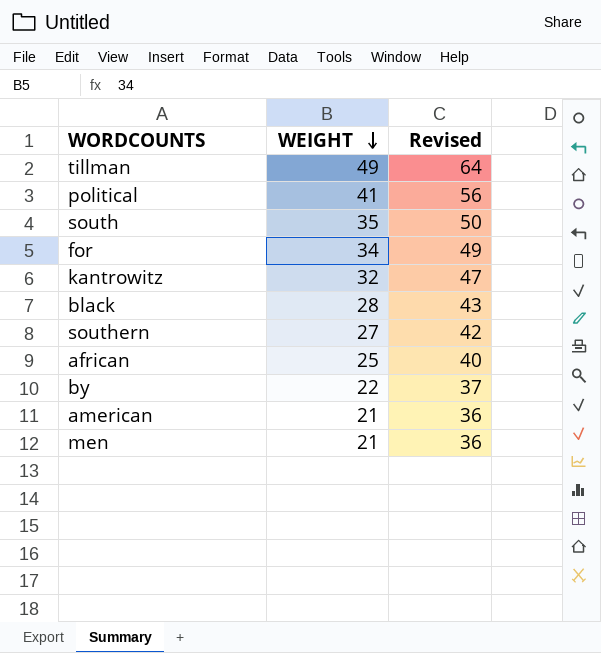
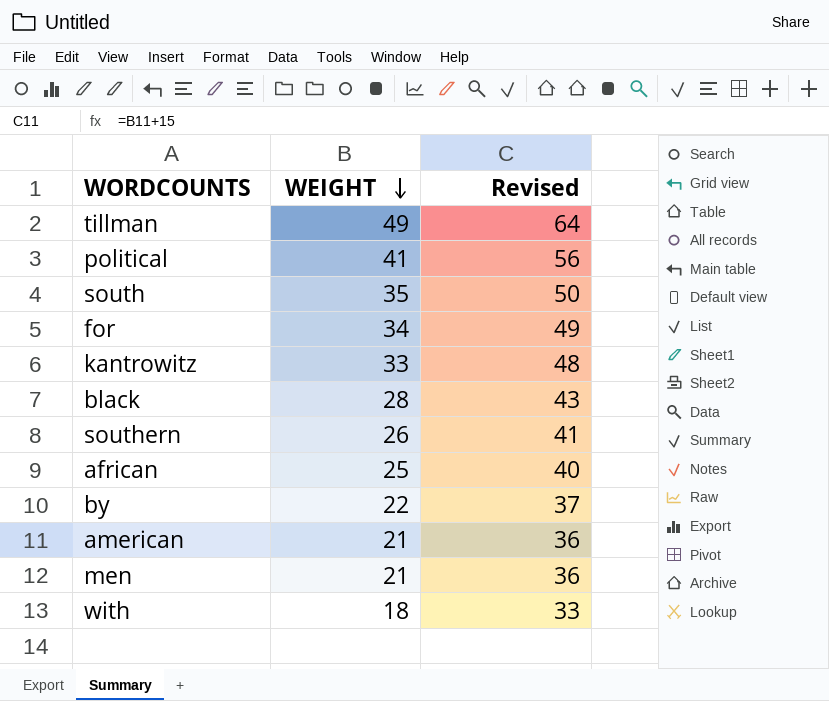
kantrowitz | WEIGHT: 32 -> 33
kantrowitz | Revised: 47 -> 48
southern | WEIGHT: 27 -> 26
southern | Revised: 42 -> 41
row with: none -> 18 | 33

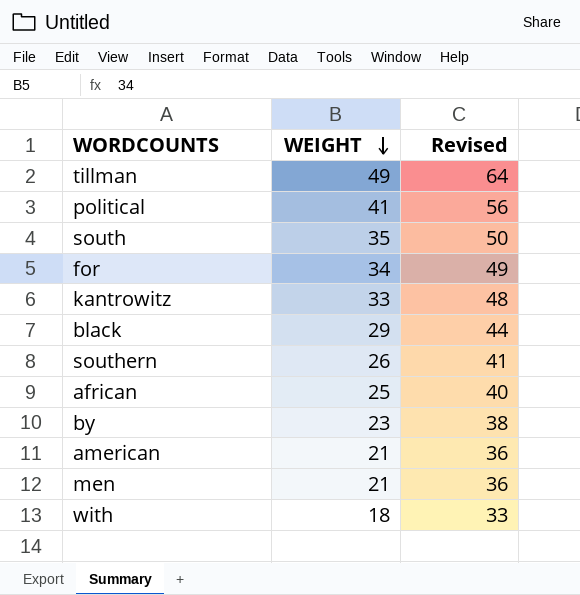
black | WEIGHT: 28 -> 29
black | Revised: 43 -> 44
by | WEIGHT: 22 -> 23
by | Revised: 37 -> 38

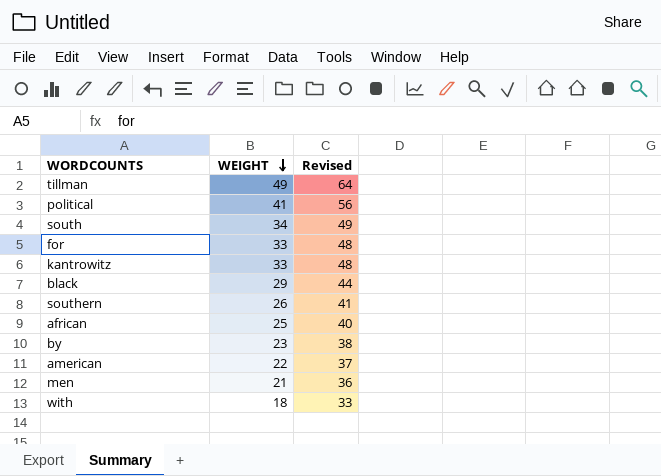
south | WEIGHT: 35 -> 34
south | Revised: 50 -> 49
for | WEIGHT: 34 -> 33
for | Revised: 49 -> 48
american | WEIGHT: 21 -> 22
american | Revised: 36 -> 37

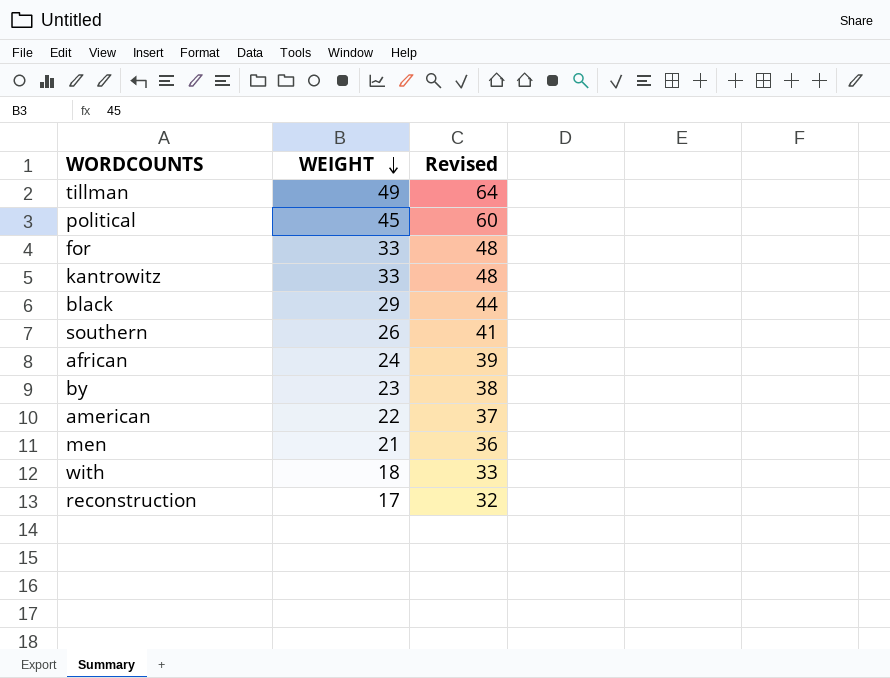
row south: 34 | 49 -> none
political | WEIGHT: 41 -> 45
political | Revised: 56 -> 60
african | WEIGHT: 25 -> 24
african | Revised: 40 -> 39
row reconstruction: none -> 17 | 32

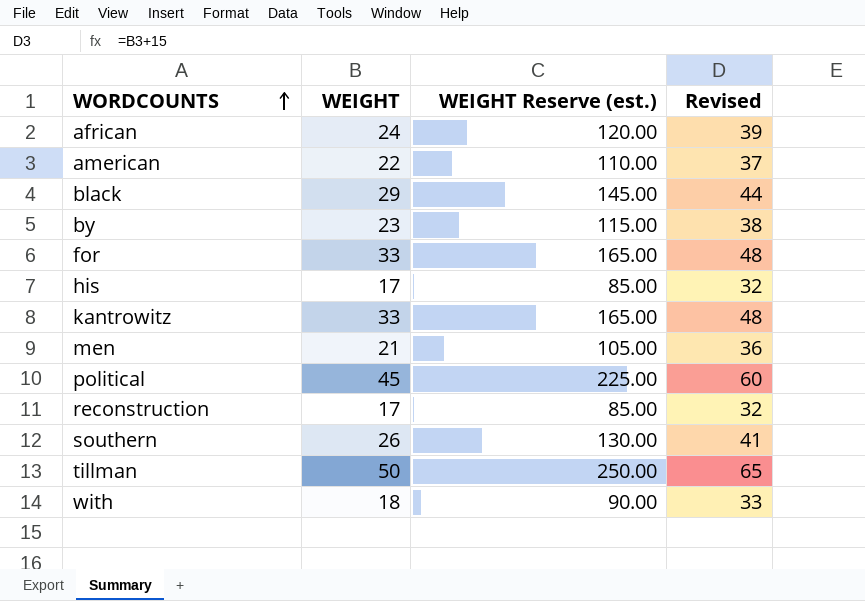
row order: WEIGHT descending -> WORDCOUNTS ascending
column WEIGHT Reserve (est.) | formula: none -> [WEIGHT] * 5
row his: none -> 17 | 85.00 | 32
tillman | WEIGHT: 49 -> 50
tillman | Revised: 64 -> 65

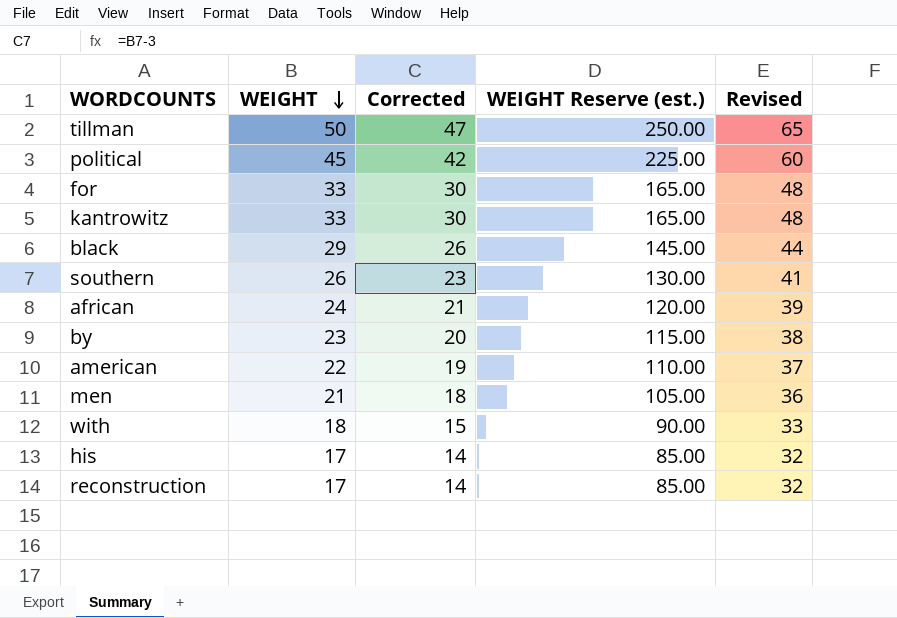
row order: WORDCOUNTS ascending -> WEIGHT descending
column Corrected | formula: none -> [WEIGHT] - 3

